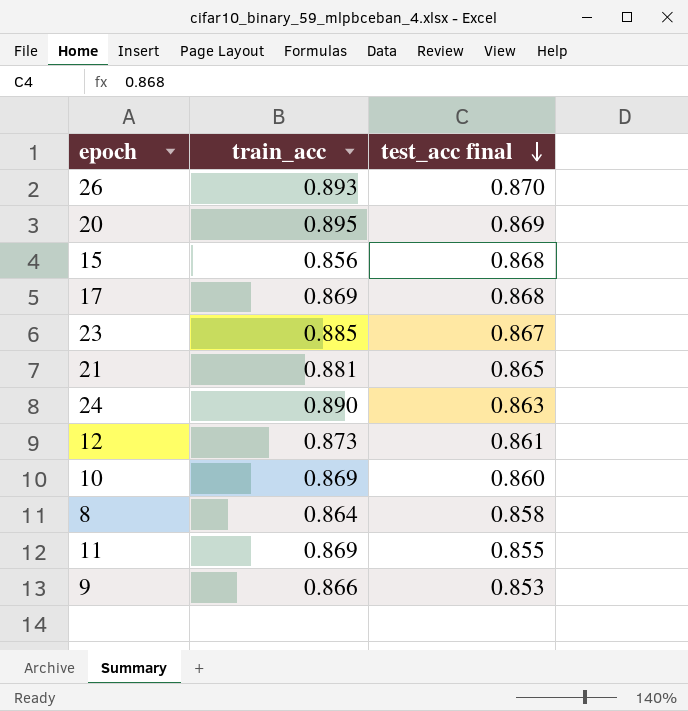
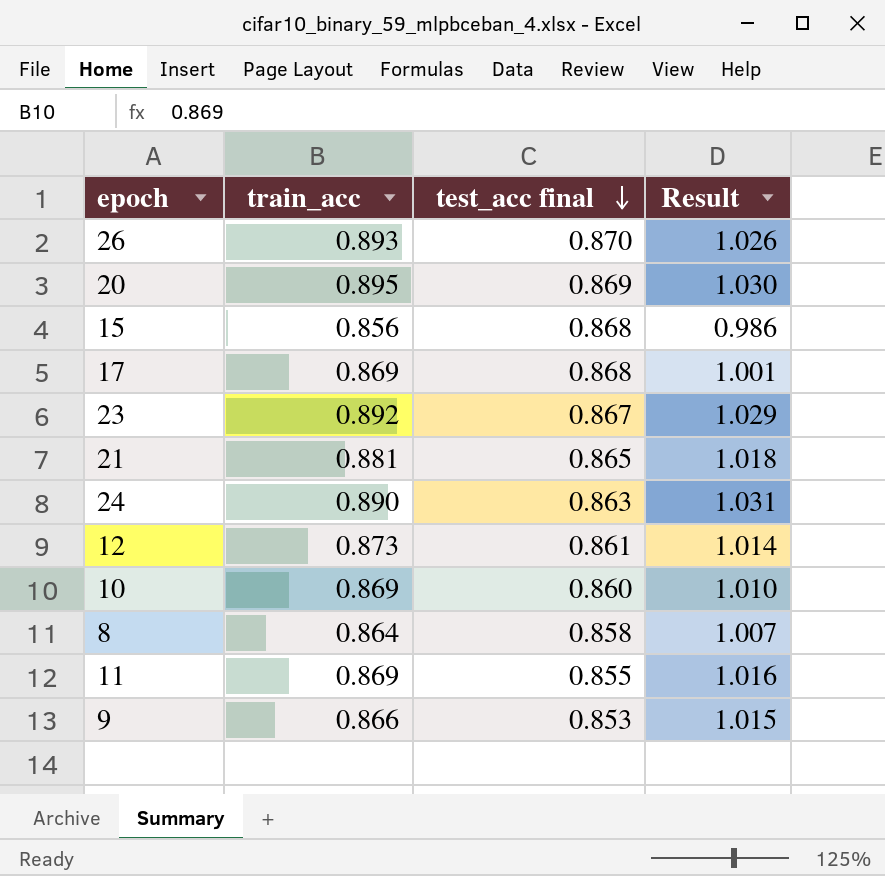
column Result | formula: none -> [train_acc] / [test_acc final]
23 | train_acc: 0.885 -> 0.892

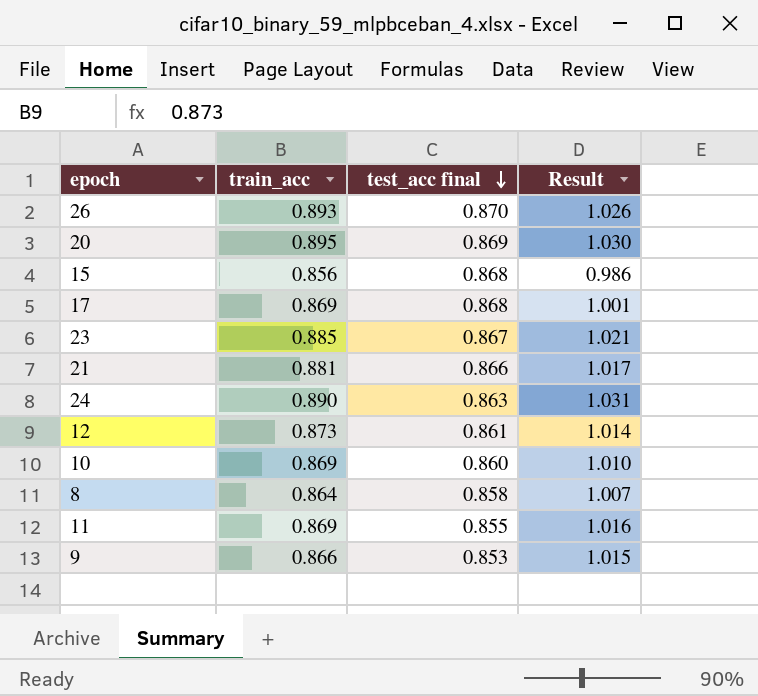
23 | train_acc: 0.892 -> 0.885
23 | Result: 1.029 -> 1.021
21 | test_acc final: 0.865 -> 0.866
21 | Result: 1.018 -> 1.017

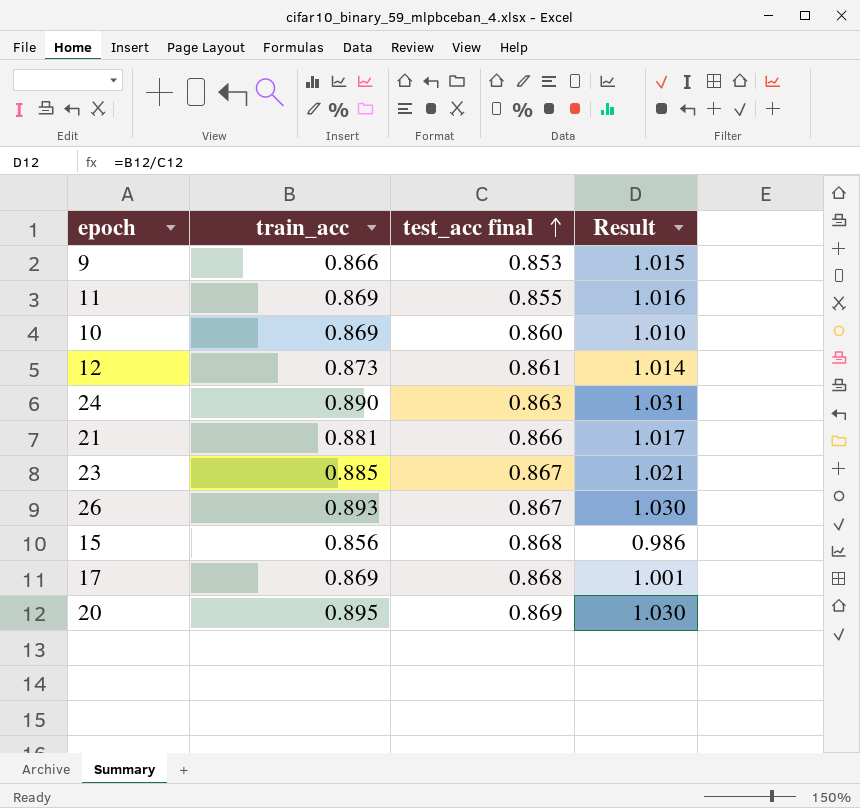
row order: test_acc final descending -> test_acc final ascending
row 8: 0.864 | 0.858 | 1.007 -> none
26 | test_acc final: 0.870 -> 0.867
26 | Result: 1.026 -> 1.030

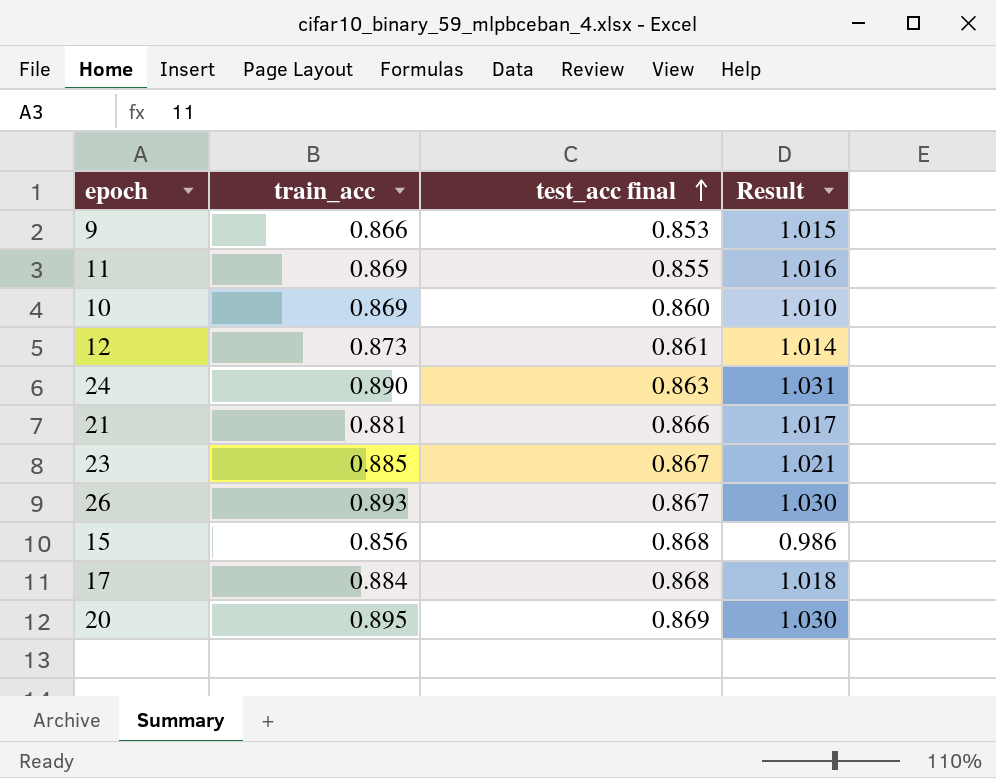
17 | train_acc: 0.869 -> 0.884
17 | Result: 1.001 -> 1.018

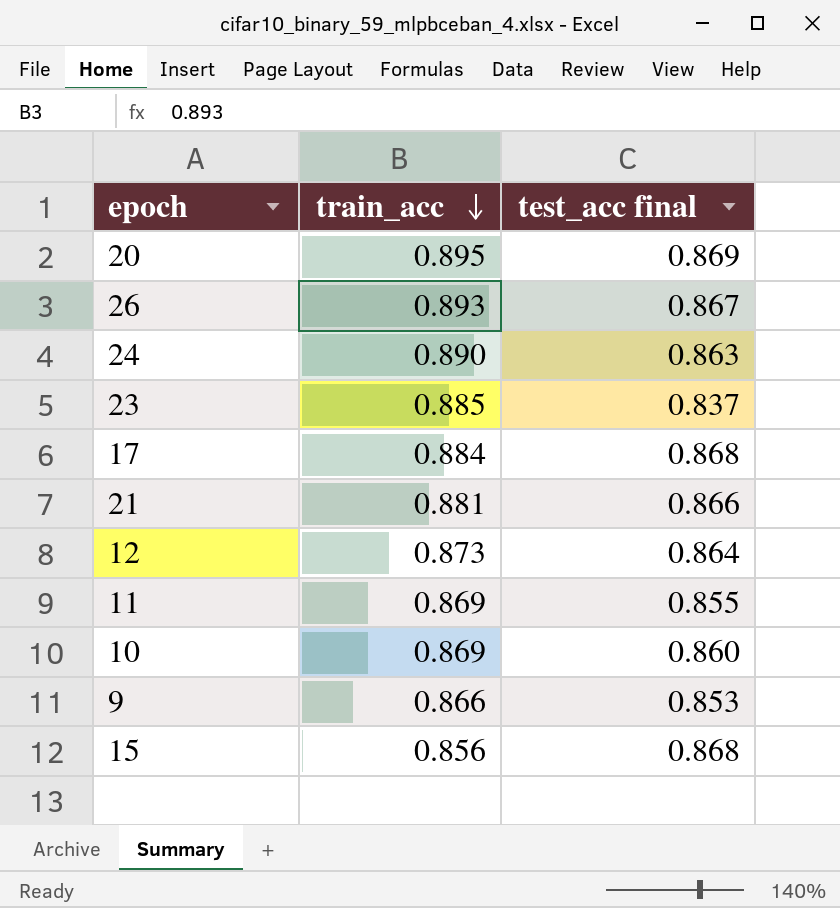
row order: test_acc final ascending -> train_acc descending
column Result | formula: [train_acc] / [test_acc final] -> none
23 | test_acc final: 0.867 -> 0.837
12 | test_acc final: 0.861 -> 0.864

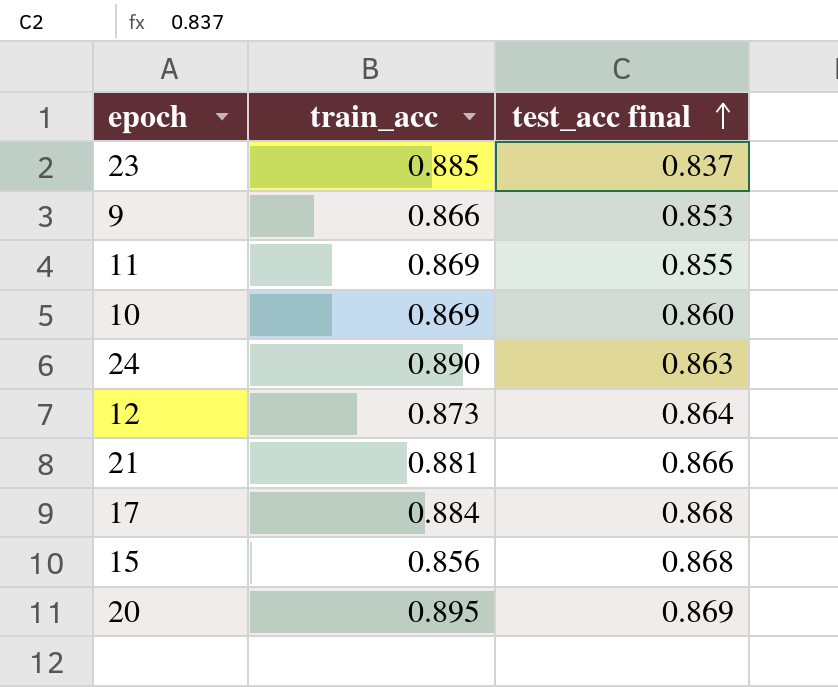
row order: train_acc descending -> test_acc final ascending
row 26: 0.893 | 0.867 -> none

